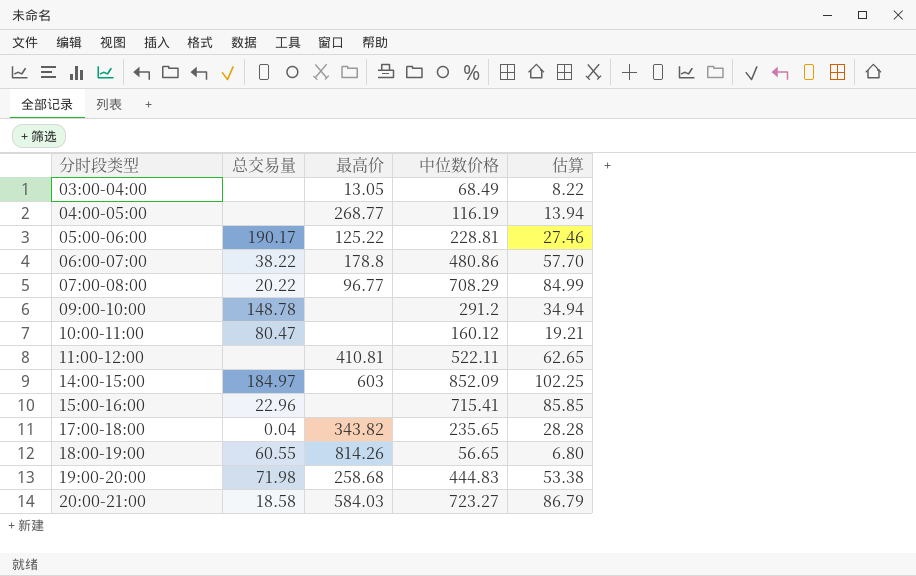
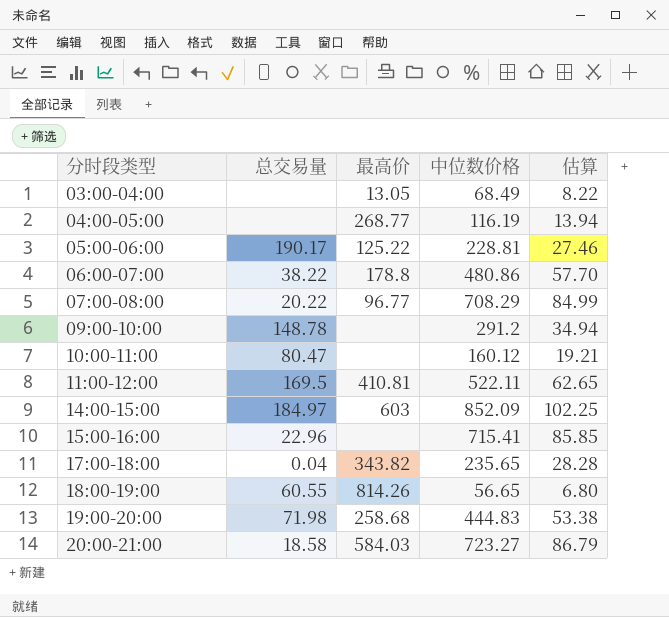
11:00-12:00 | 总交易量: none -> 169.5

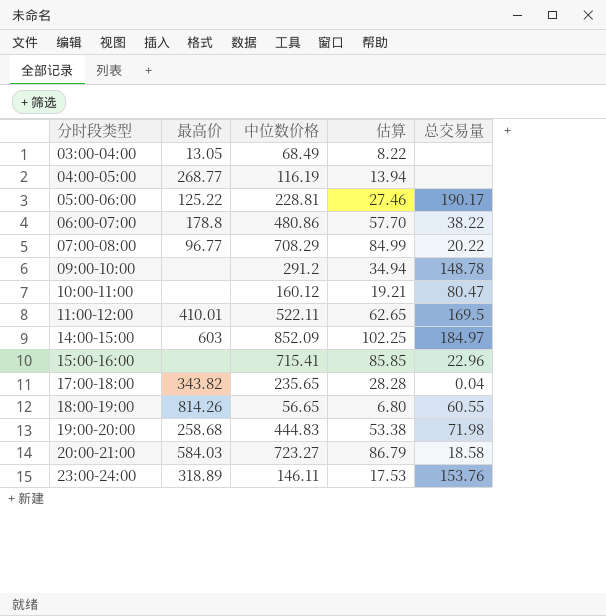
column 总交易量 | position: 2 -> 5
11:00-12:00 | 最高价: 410.81 -> 410.01
row 23:00-24:00: none -> 318.89 | 146.11 | 17.53 | 153.76

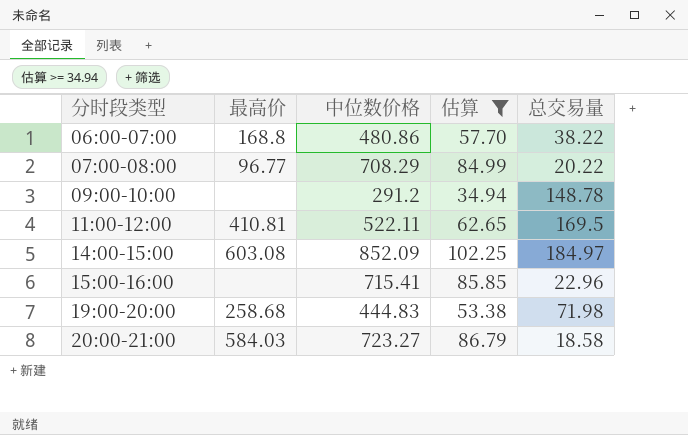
filter: none -> 估算 >= 34.94
06:00-07:00 | 最高价: 178.8 -> 168.8
11:00-12:00 | 最高价: 410.01 -> 410.81
14:00-15:00 | 最高价: 603 -> 603.08

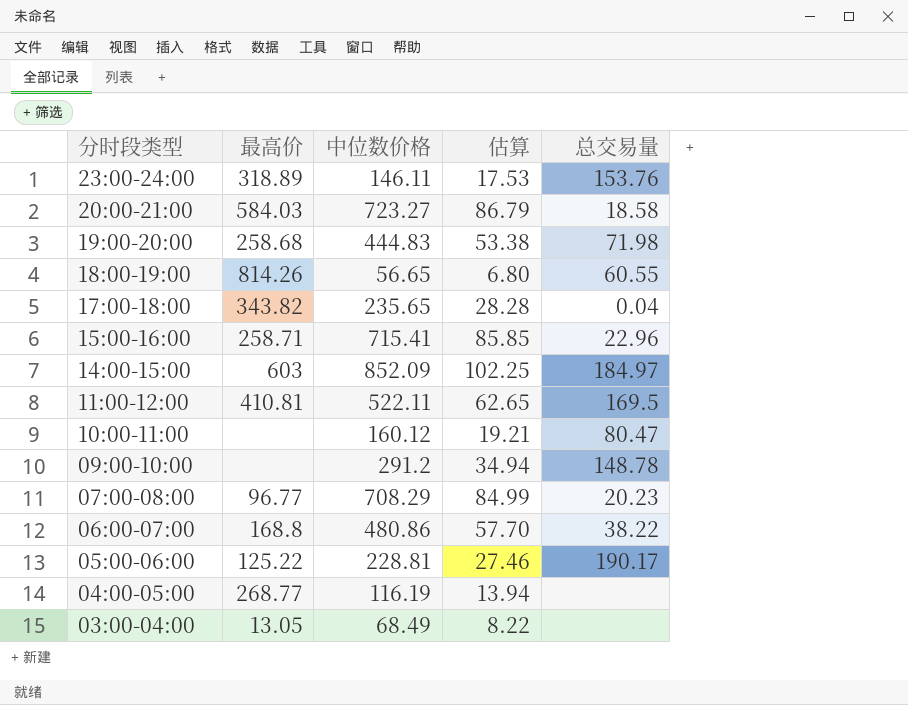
filter: 估算 >= 34.94 -> none
row order: 分时段类型 ascending -> 分时段类型 descending
15:00-16:00 | 最高价: none -> 258.71
14:00-15:00 | 最高价: 603.08 -> 603
07:00-08:00 | 总交易量: 20.22 -> 20.23

